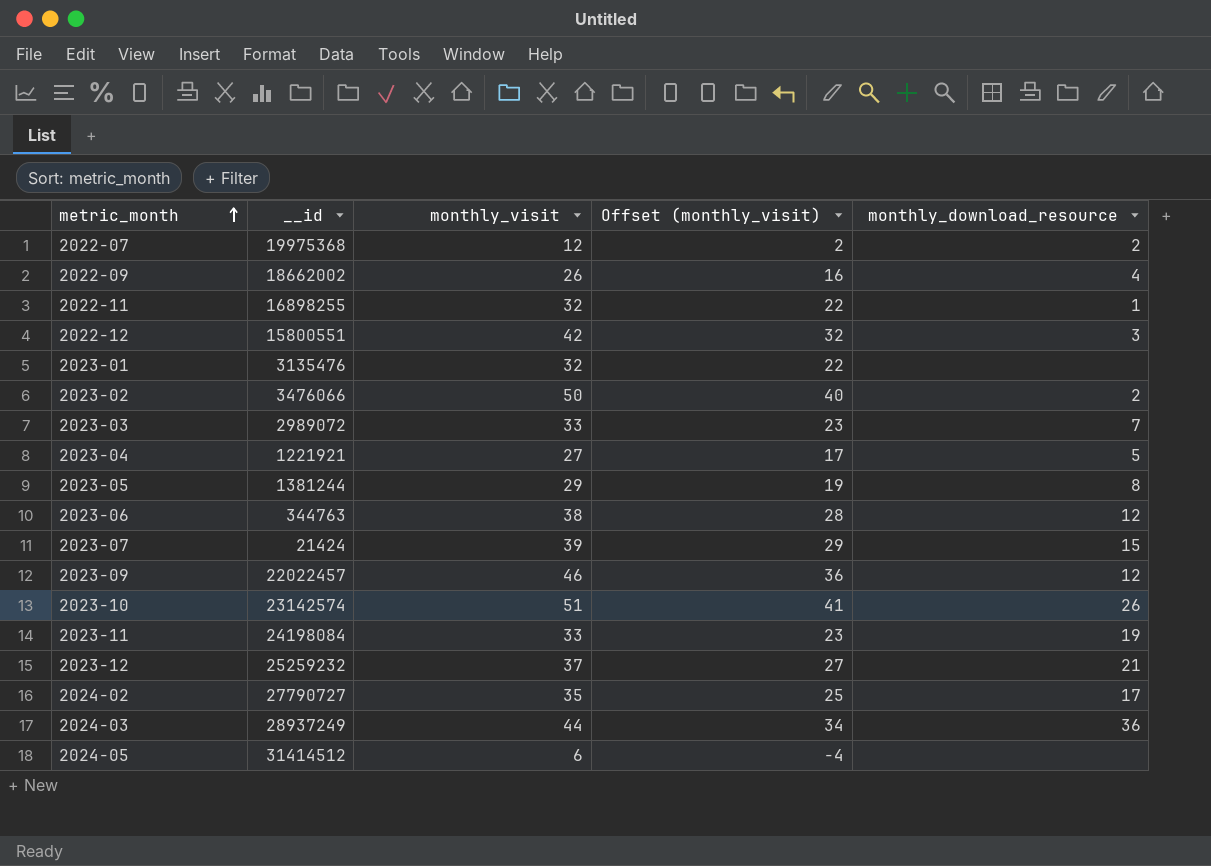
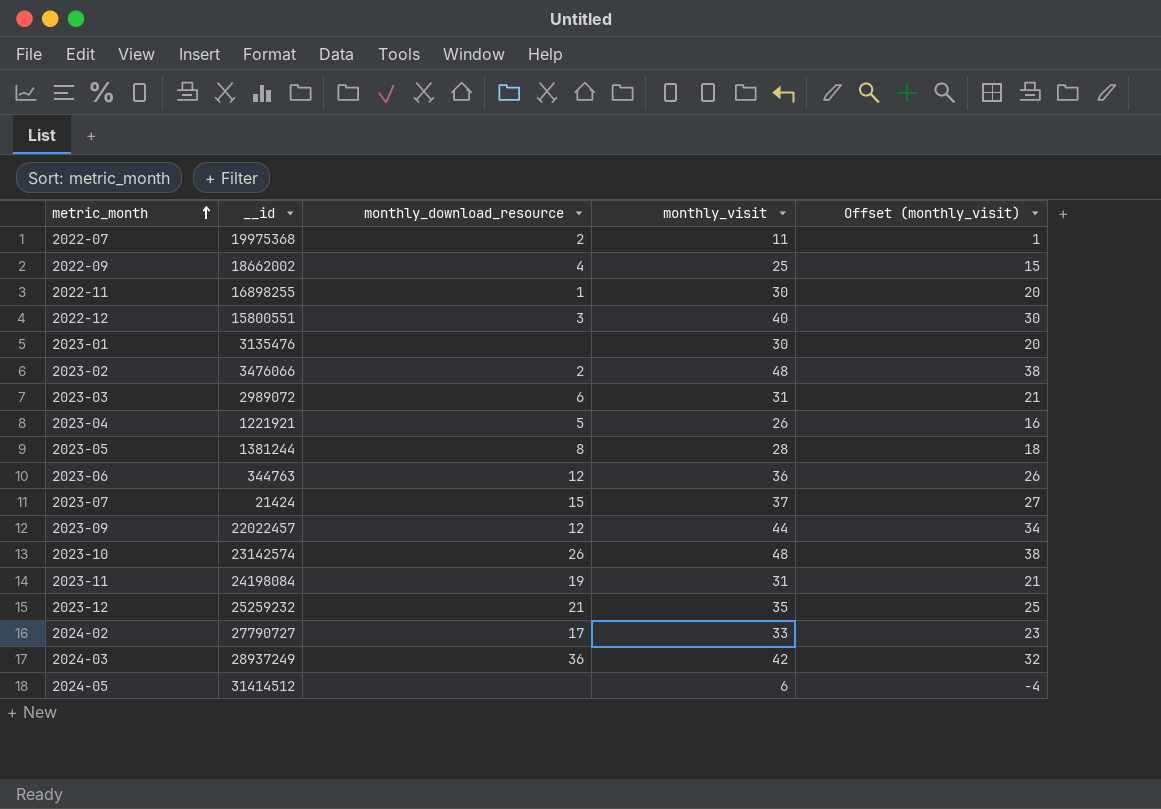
column monthly_download_resource | position: 5 -> 3
2022-07 | monthly_visit: 12 -> 11
2022-07 | Offset (monthly_visit): 2 -> 1
2022-09 | monthly_visit: 26 -> 25
2022-09 | Offset (monthly_visit): 16 -> 15
2022-11 | monthly_visit: 32 -> 30
2022-11 | Offset (monthly_visit): 22 -> 20
2022-12 | monthly_visit: 42 -> 40
2022-12 | Offset (monthly_visit): 32 -> 30
2023-01 | monthly_visit: 32 -> 30
2023-01 | Offset (monthly_visit): 22 -> 20
2023-02 | monthly_visit: 50 -> 48
2023-02 | Offset (monthly_visit): 40 -> 38
2023-03 | monthly_download_resource: 7 -> 6
2023-03 | monthly_visit: 33 -> 31
2023-03 | Offset (monthly_visit): 23 -> 21
2023-04 | monthly_visit: 27 -> 26
2023-04 | Offset (monthly_visit): 17 -> 16
2023-05 | monthly_visit: 29 -> 28
2023-05 | Offset (monthly_visit): 19 -> 18
2023-06 | monthly_visit: 38 -> 36
2023-06 | Offset (monthly_visit): 28 -> 26
2023-07 | monthly_visit: 39 -> 37
2023-07 | Offset (monthly_visit): 29 -> 27
2023-09 | monthly_visit: 46 -> 44
2023-09 | Offset (monthly_visit): 36 -> 34
2023-10 | monthly_visit: 51 -> 48
2023-10 | Offset (monthly_visit): 41 -> 38
2023-11 | monthly_visit: 33 -> 31
2023-11 | Offset (monthly_visit): 23 -> 21
2023-12 | monthly_visit: 37 -> 35
2023-12 | Offset (monthly_visit): 27 -> 25
2024-02 | monthly_visit: 35 -> 33
2024-02 | Offset (monthly_visit): 25 -> 23
2024-03 | monthly_visit: 44 -> 42
2024-03 | Offset (monthly_visit): 34 -> 32

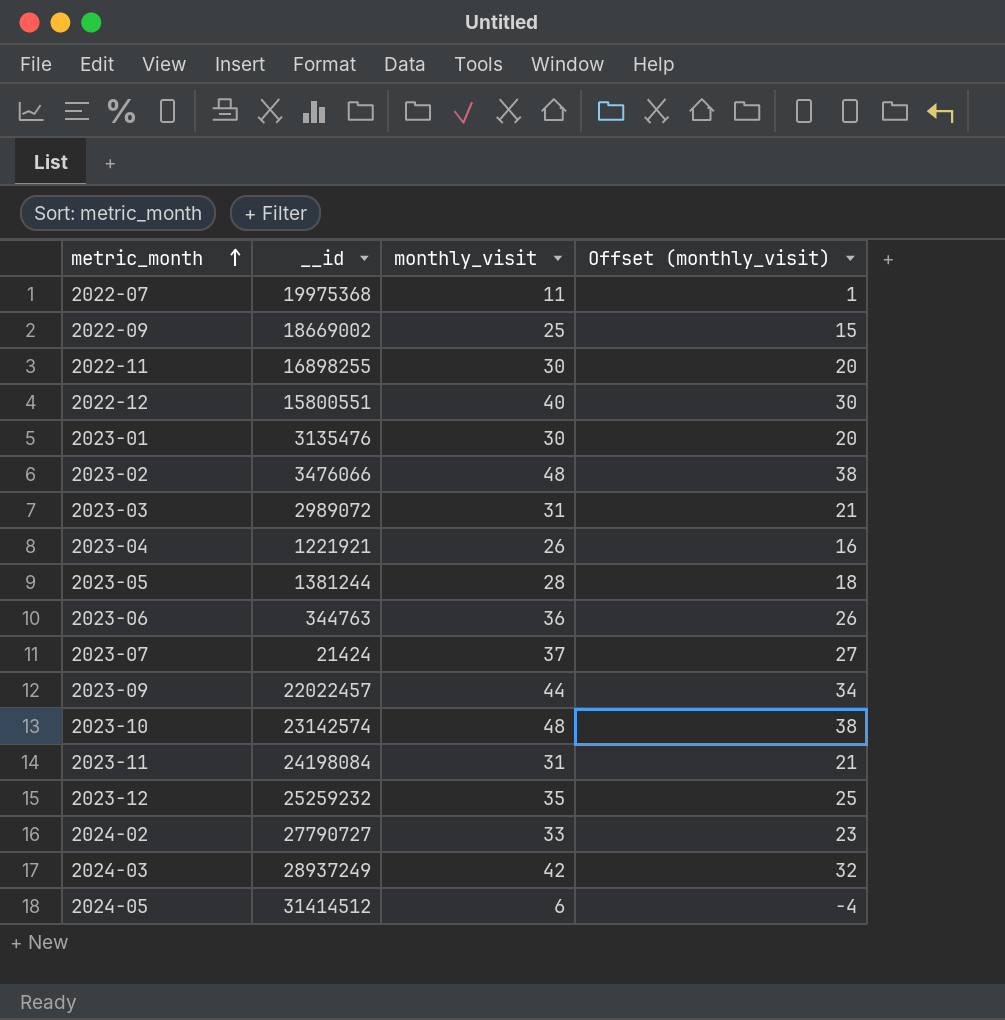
column monthly_download_resource | position: 3 -> none
2022-09 | __id: 18662002 -> 18669002

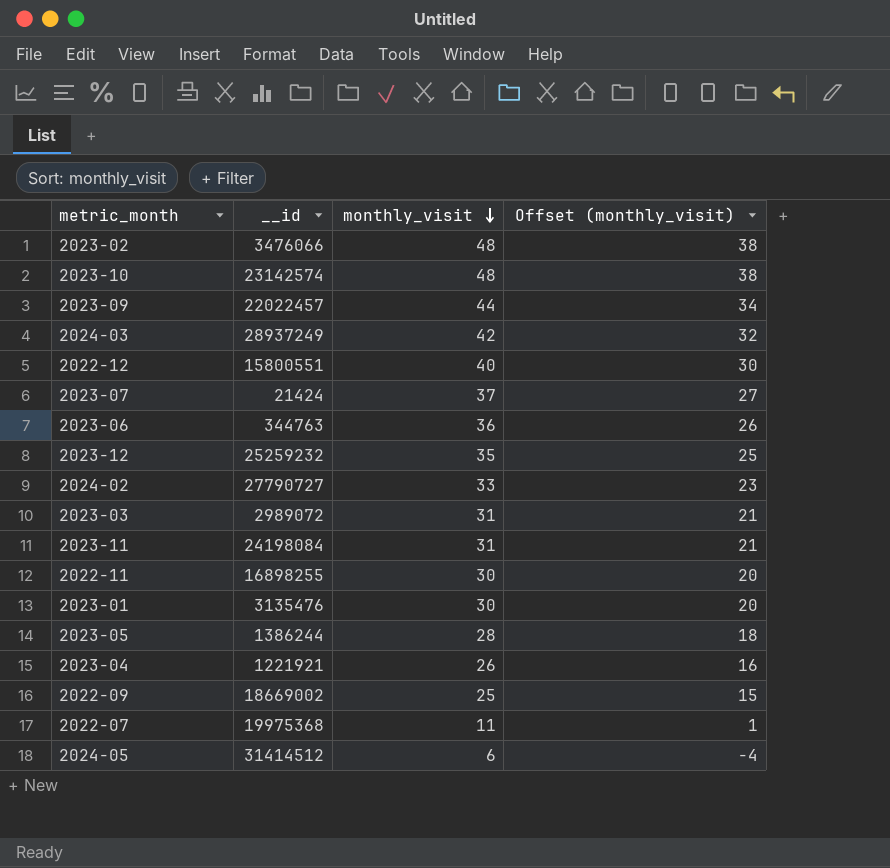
row order: metric_month ascending -> monthly_visit descending
2023-05 | __id: 1381244 -> 1386244

